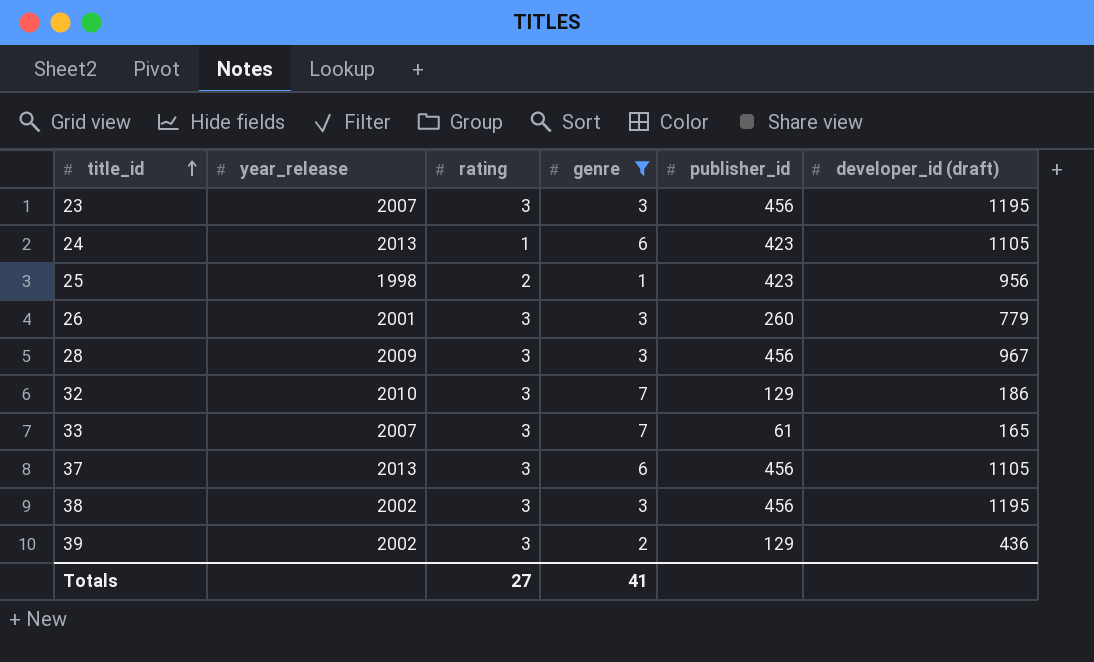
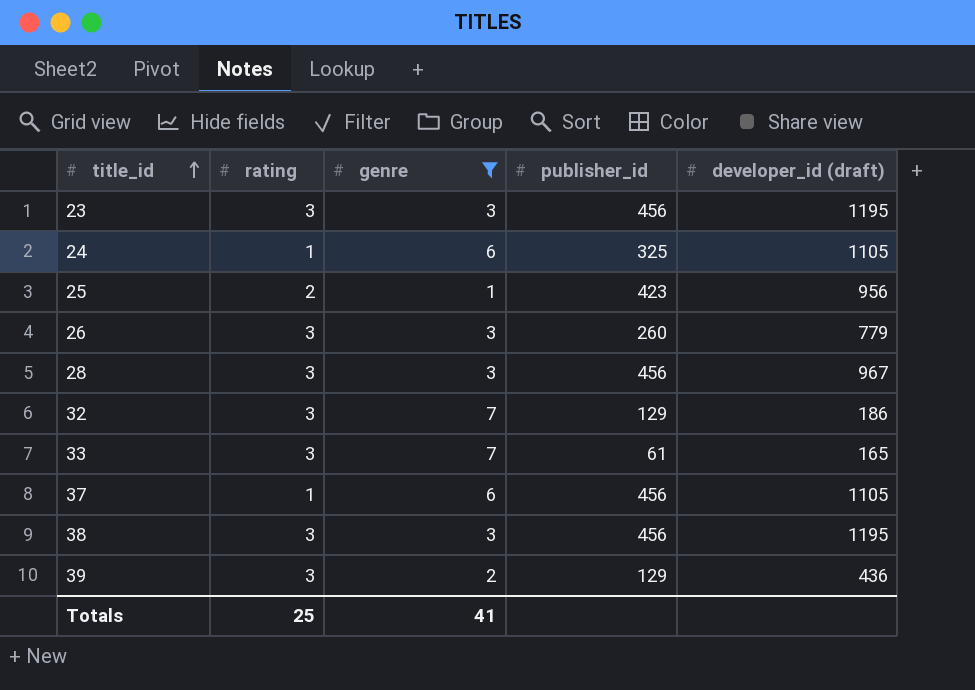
column year_release | position: 2 -> none
24 | publisher_id: 423 -> 325
37 | rating: 3 -> 1
Totals | rating: 27 -> 25

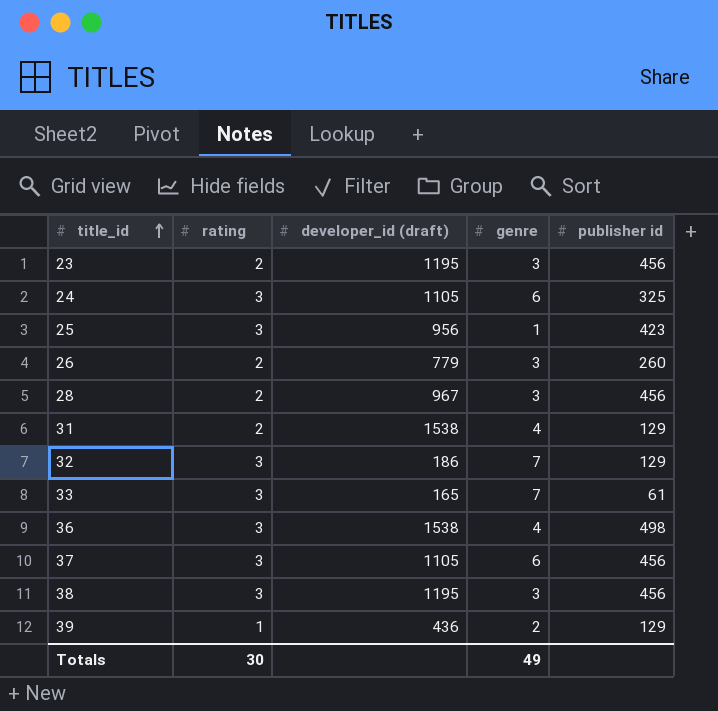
filter: genre != 4 -> none
column developer_id (draft) | position: 5 -> 3
column name: publisher_id -> publisher id
23 | rating: 3 -> 2
24 | rating: 1 -> 3
25 | rating: 2 -> 3
26 | rating: 3 -> 2
28 | rating: 3 -> 2
37 | rating: 1 -> 3
39 | rating: 3 -> 1
Totals | rating: 25 -> 30
Totals | genre: 41 -> 49

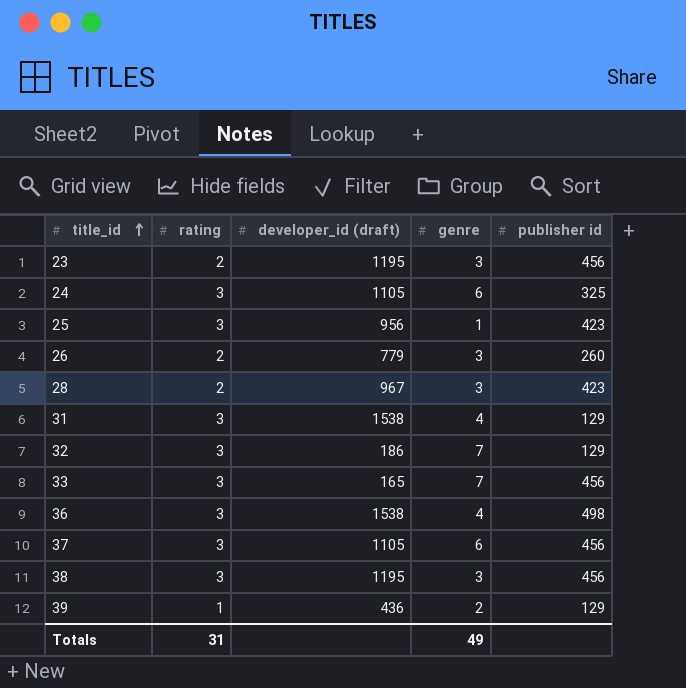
28 | publisher id: 456 -> 423
31 | rating: 2 -> 3
33 | publisher id: 61 -> 456
Totals | rating: 30 -> 31

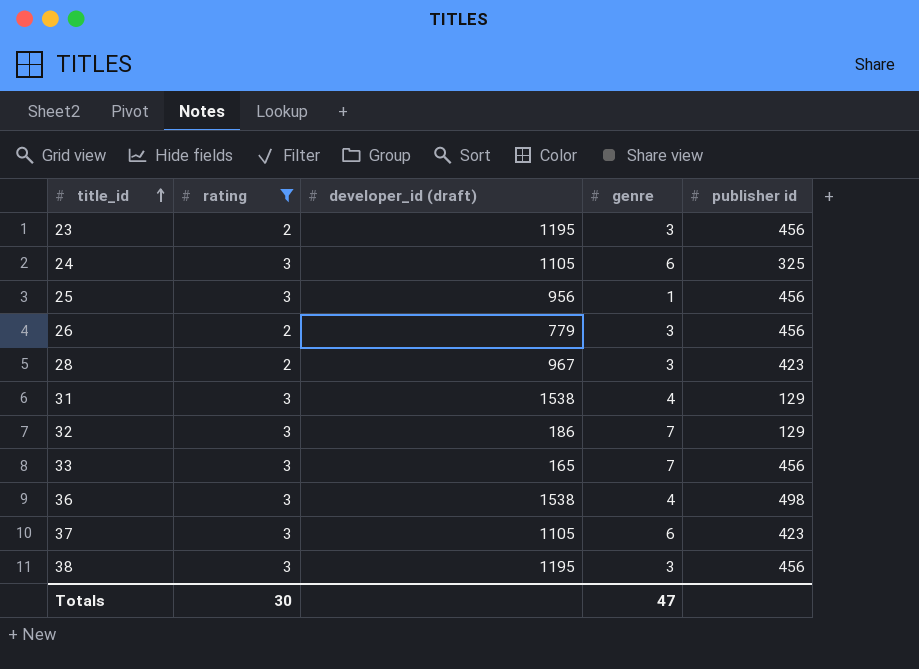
filter: none -> rating != 1
25 | publisher id: 423 -> 456
26 | publisher id: 260 -> 456
37 | publisher id: 456 -> 423
Totals | rating: 31 -> 30
Totals | genre: 49 -> 47

